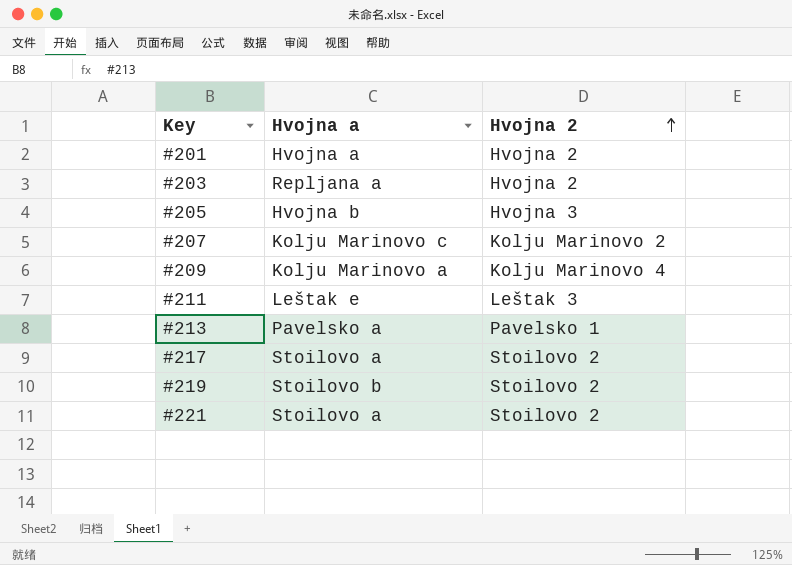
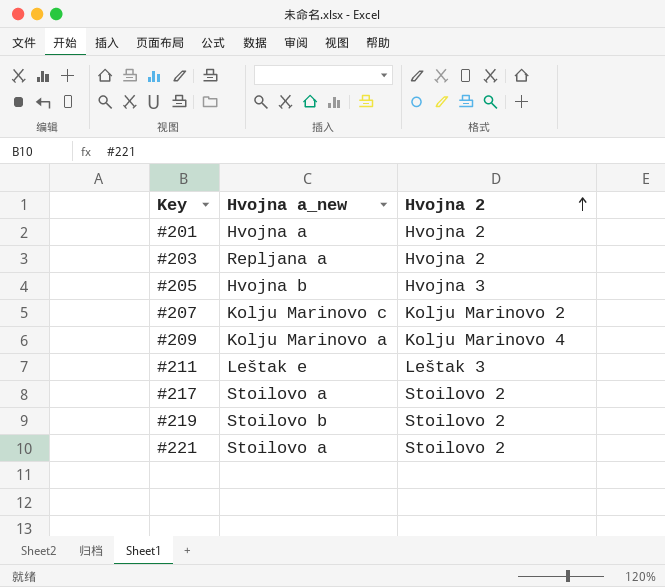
column name: Hvojna a -> Hvojna a_new
row #213: Pavelsko a | Pavelsko 1 -> none

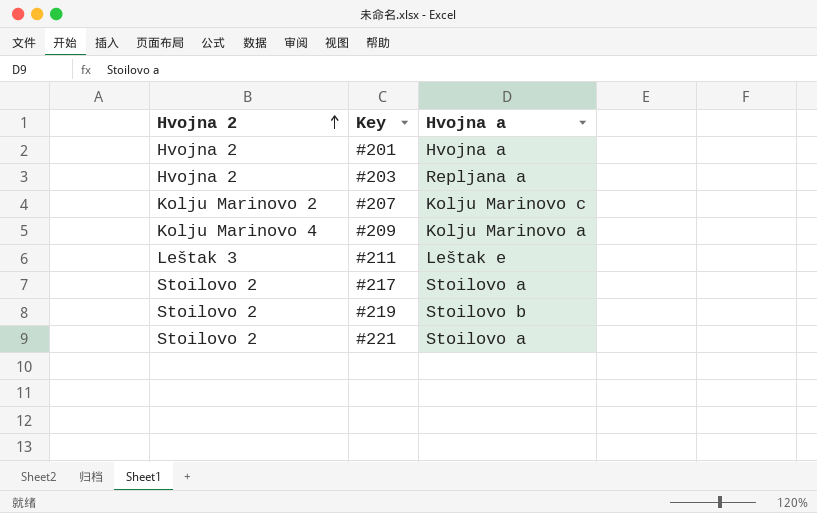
column Hvojna 2 | position: 3 -> 1
column name: Hvojna a_new -> Hvojna a
row #205: Hvojna b | Hvojna 3 -> none

